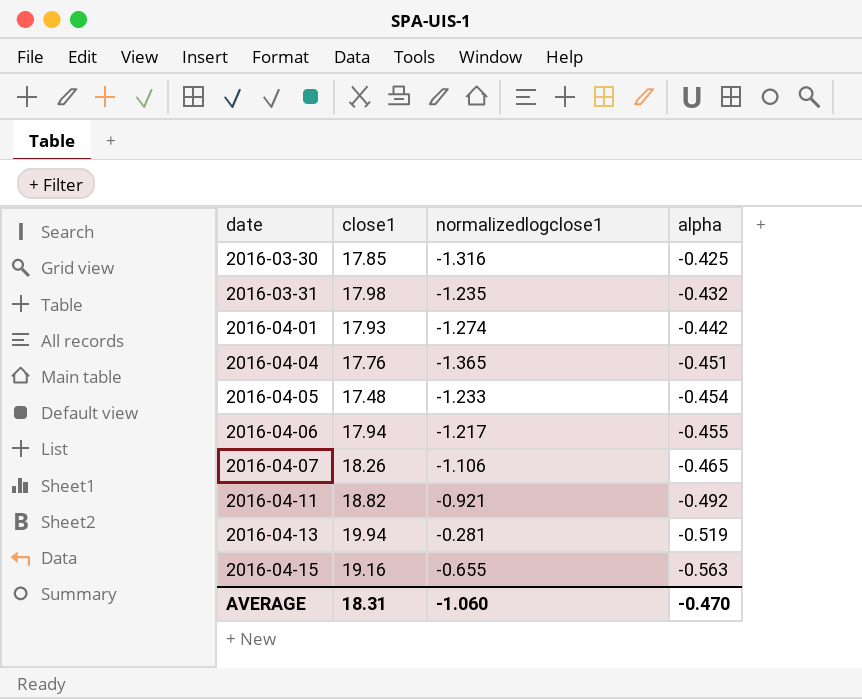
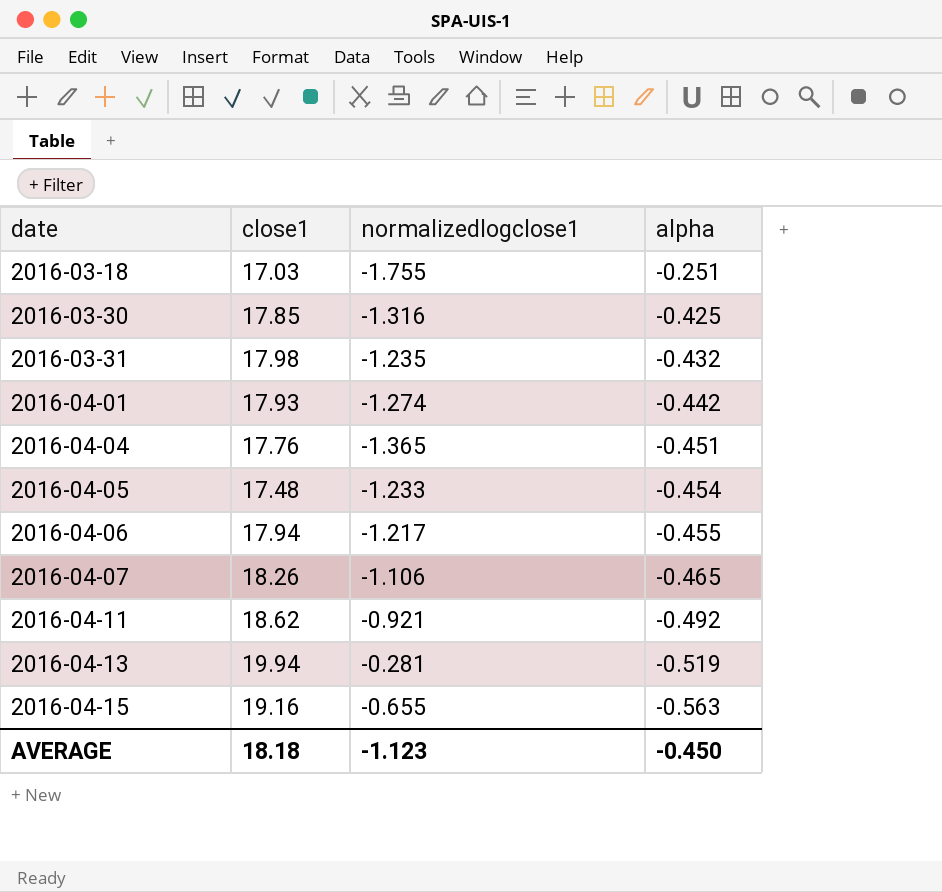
row 2016-03-18: none -> 17.03 | -1.755 | -0.251
2016-04-11 | close1: 18.82 -> 18.62
AVERAGE | close1: 18.31 -> 18.18
AVERAGE | normalizedlogclose1: -1.060 -> -1.123
AVERAGE | alpha: -0.470 -> -0.450

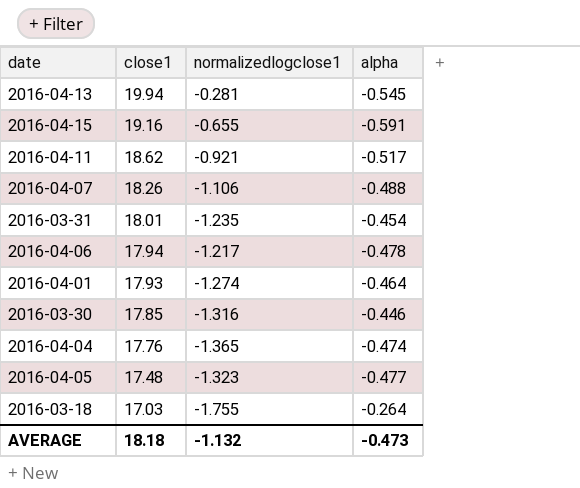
row order: date ascending -> close1 descending
2016-04-13 | alpha: -0.519 -> -0.545
2016-04-15 | alpha: -0.563 -> -0.591
2016-04-11 | alpha: -0.492 -> -0.517
2016-04-07 | alpha: -0.465 -> -0.488
2016-03-31 | close1: 17.98 -> 18.01
2016-03-31 | alpha: -0.432 -> -0.454
2016-04-06 | alpha: -0.455 -> -0.478
2016-04-01 | alpha: -0.442 -> -0.464
2016-03-30 | alpha: -0.425 -> -0.446
2016-04-04 | alpha: -0.451 -> -0.474
2016-04-05 | normalizedlogclose1: -1.233 -> -1.323
2016-04-05 | alpha: -0.454 -> -0.477
2016-03-18 | alpha: -0.251 -> -0.264
AVERAGE | normalizedlogclose1: -1.123 -> -1.132
AVERAGE | alpha: -0.450 -> -0.473

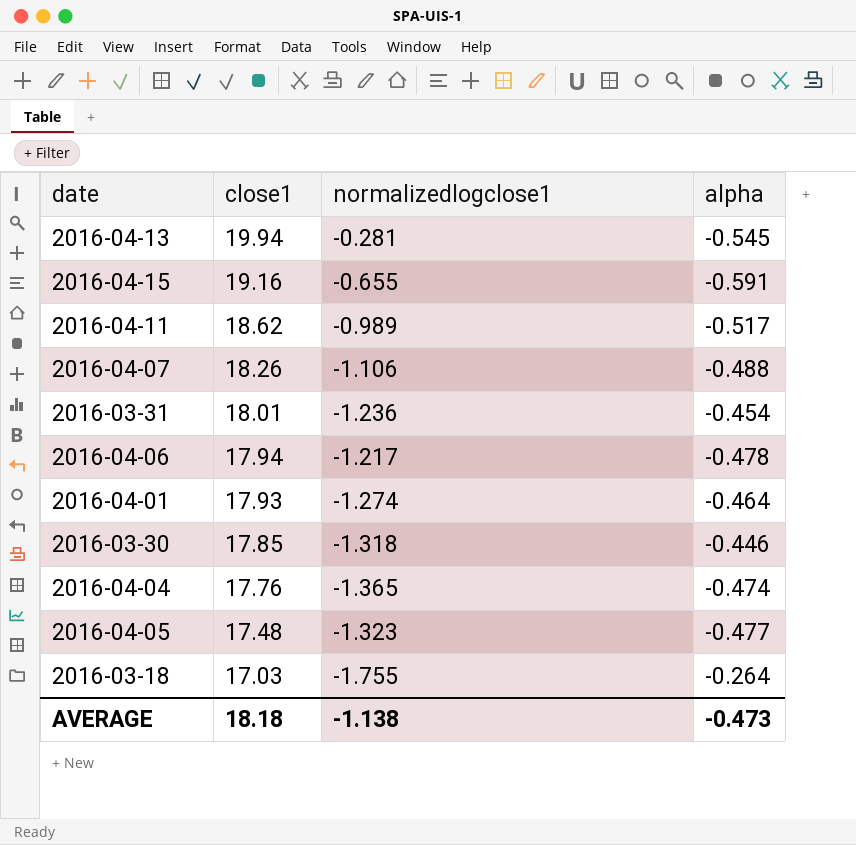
2016-04-11 | normalizedlogclose1: -0.921 -> -0.989
2016-03-31 | normalizedlogclose1: -1.235 -> -1.236
2016-03-30 | normalizedlogclose1: -1.316 -> -1.318
AVERAGE | normalizedlogclose1: -1.132 -> -1.138

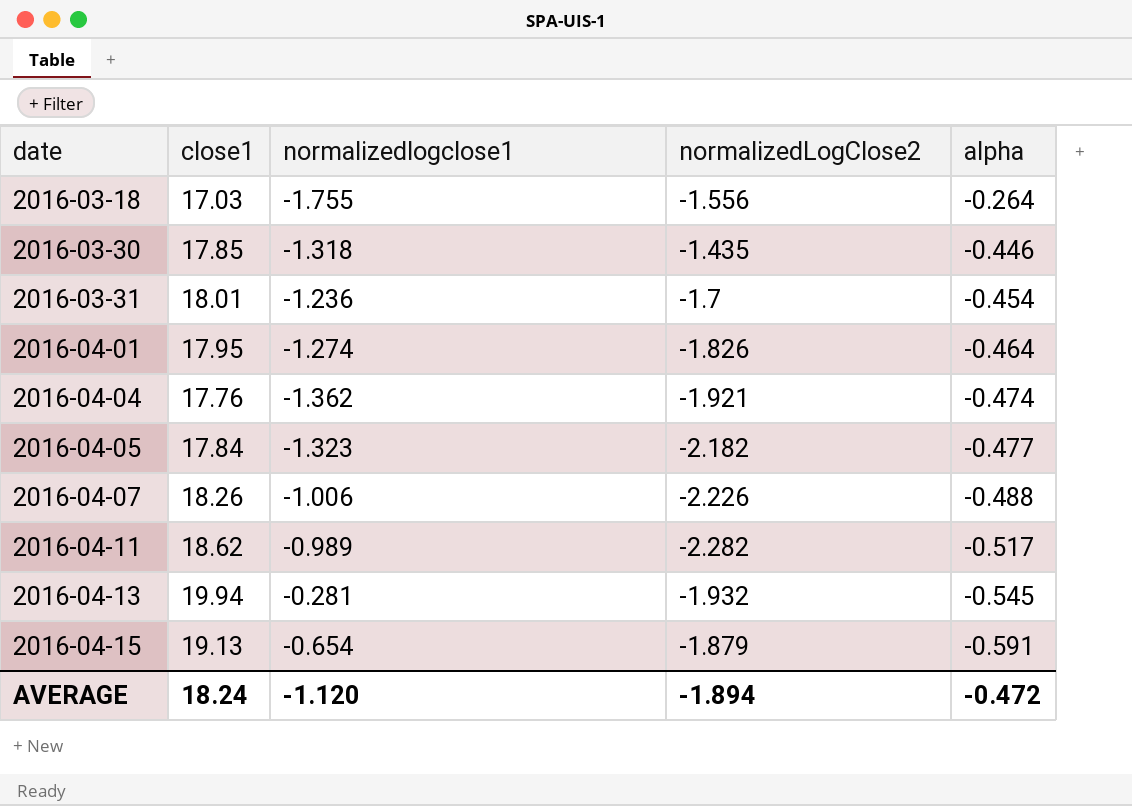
row order: close1 descending -> date ascending
column normalizedLogClose2 | position: none -> 4
row 2016-04-06: 17.94 | -1.217 | -0.478 -> none
2016-04-01 | close1: 17.93 -> 17.95
2016-04-04 | normalizedlogclose1: -1.365 -> -1.362
2016-04-05 | close1: 17.48 -> 17.84
2016-04-07 | normalizedlogclose1: -1.106 -> -1.006
2016-04-15 | close1: 19.16 -> 19.13
2016-04-15 | normalizedlogclose1: -0.655 -> -0.654
AVERAGE | close1: 18.18 -> 18.24
AVERAGE | normalizedlogclose1: -1.138 -> -1.120
AVERAGE | alpha: -0.473 -> -0.472

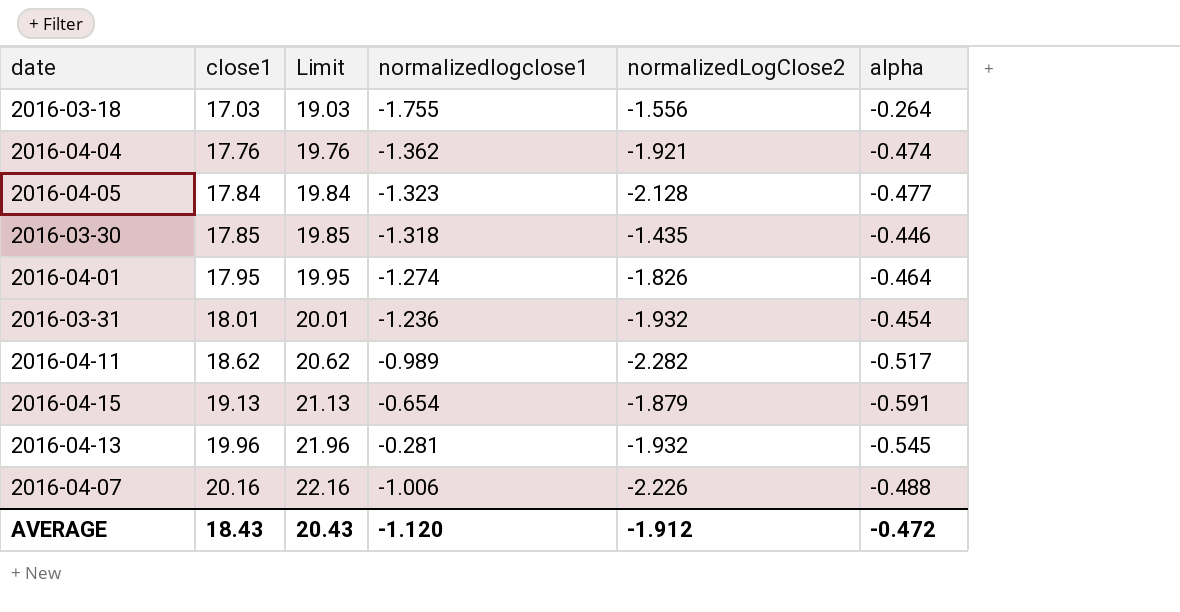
row order: date ascending -> close1 ascending
column Limit | formula: none -> [close1] + 2
2016-04-05 | normalizedLogClose2: -2.182 -> -2.128
2016-03-31 | normalizedLogClose2: -1.7 -> -1.932
2016-04-13 | close1: 19.94 -> 19.96
2016-04-07 | close1: 18.26 -> 20.16
AVERAGE | close1: 18.24 -> 18.43
AVERAGE | normalizedLogClose2: -1.894 -> -1.912

